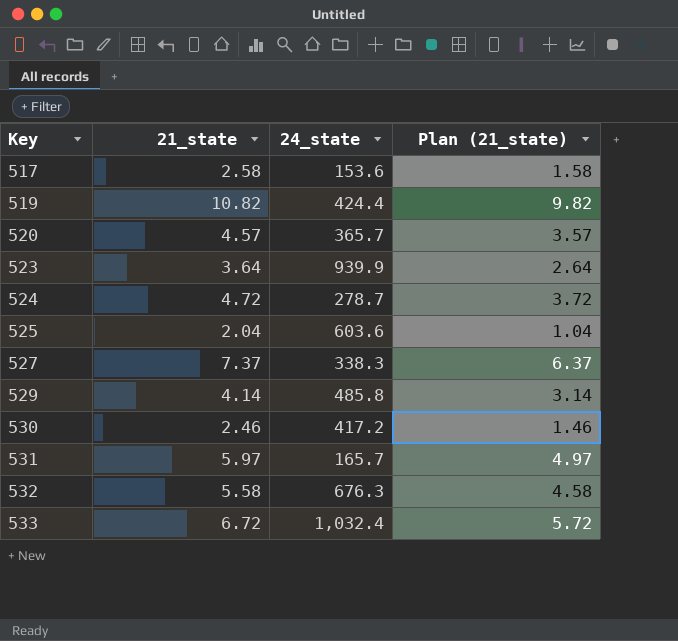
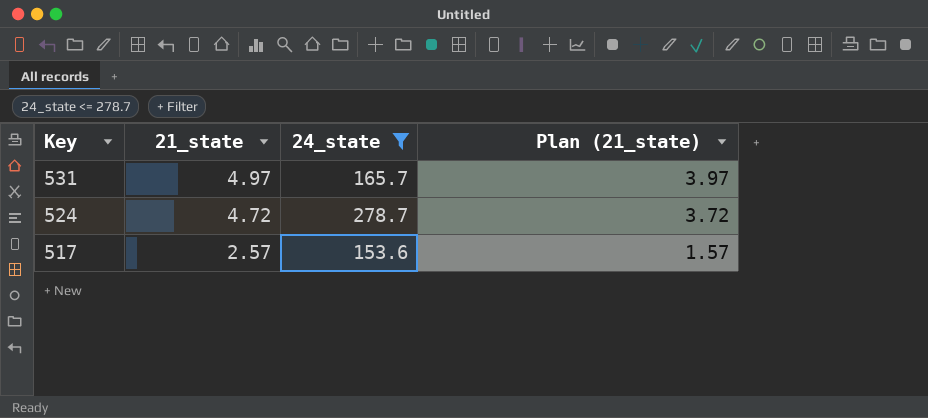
filter: none -> 24_state <= 278.7
row order: Key ascending -> Key descending
531 | 21_state: 5.97 -> 4.97
531 | Plan (21_state): 4.97 -> 3.97
517 | 21_state: 2.58 -> 2.57
517 | Plan (21_state): 1.58 -> 1.57

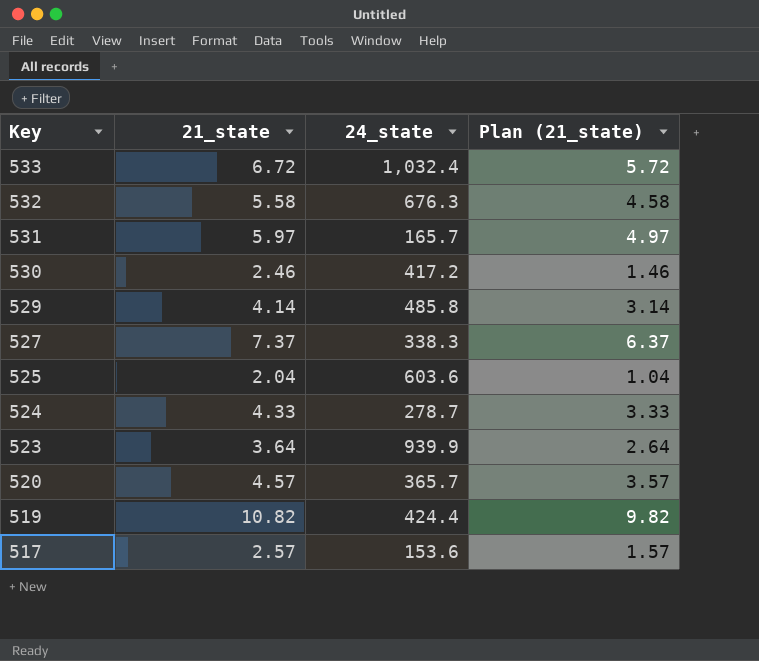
filter: 24_state <= 278.7 -> none
531 | 21_state: 4.97 -> 5.97
531 | Plan (21_state): 3.97 -> 4.97
524 | 21_state: 4.72 -> 4.33
524 | Plan (21_state): 3.72 -> 3.33

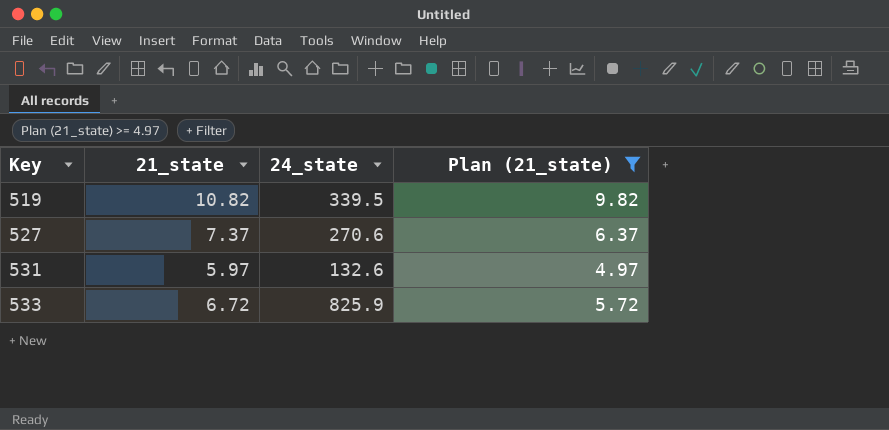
filter: none -> Plan (21_state) >= 4.97
row order: Key descending -> Key ascending
519 | 24_state: 424.4 -> 339.5
527 | 24_state: 338.3 -> 270.6
531 | 24_state: 165.7 -> 132.6
533 | 24_state: 1,032.4 -> 825.9

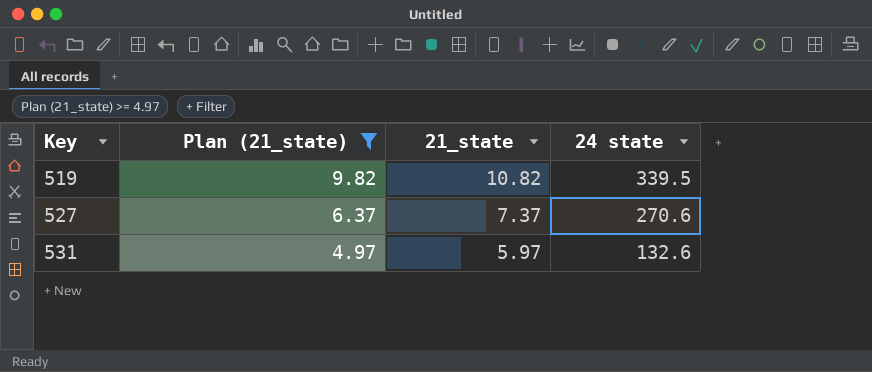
column Plan (21_state) | position: 4 -> 2
column name: 24_state -> 24 state
row 533: 6.72 | 825.9 | 5.72 -> none

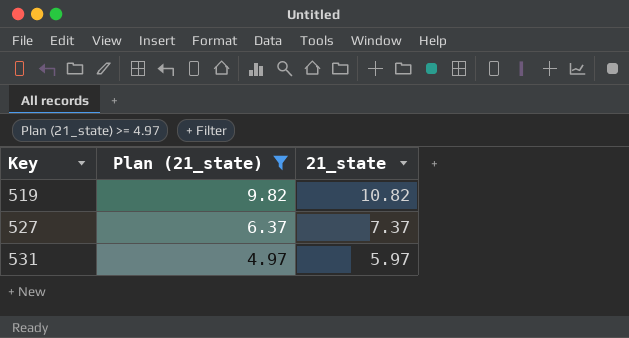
column 24 state | position: 4 -> none

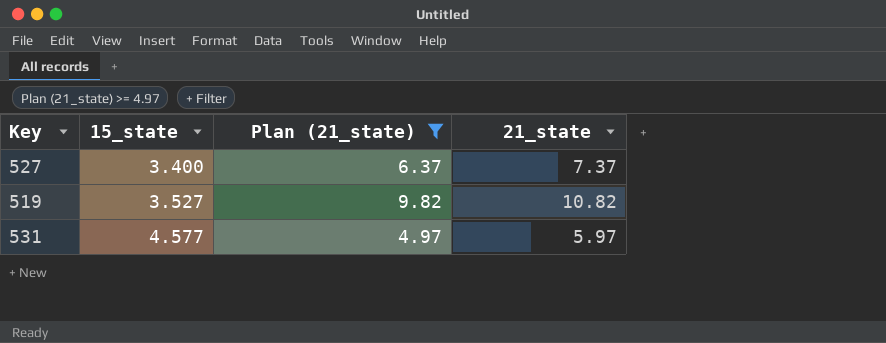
row order: Key ascending -> 15_state ascending
column 15_state | position: none -> 2

